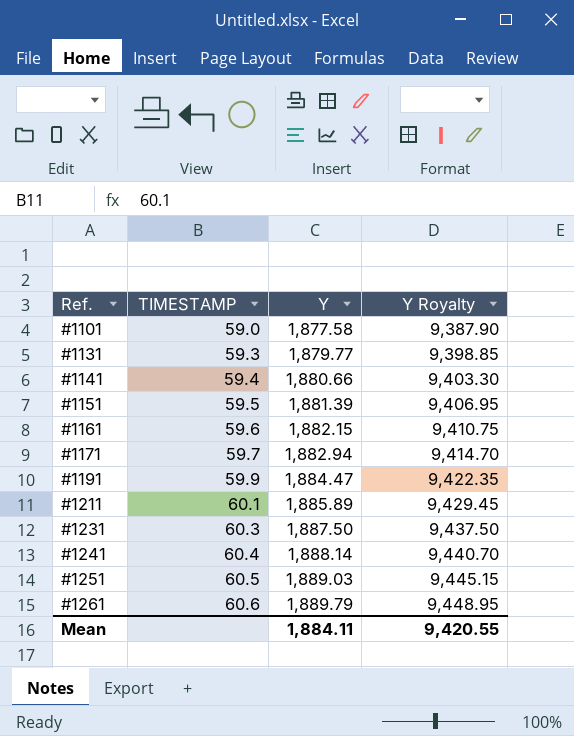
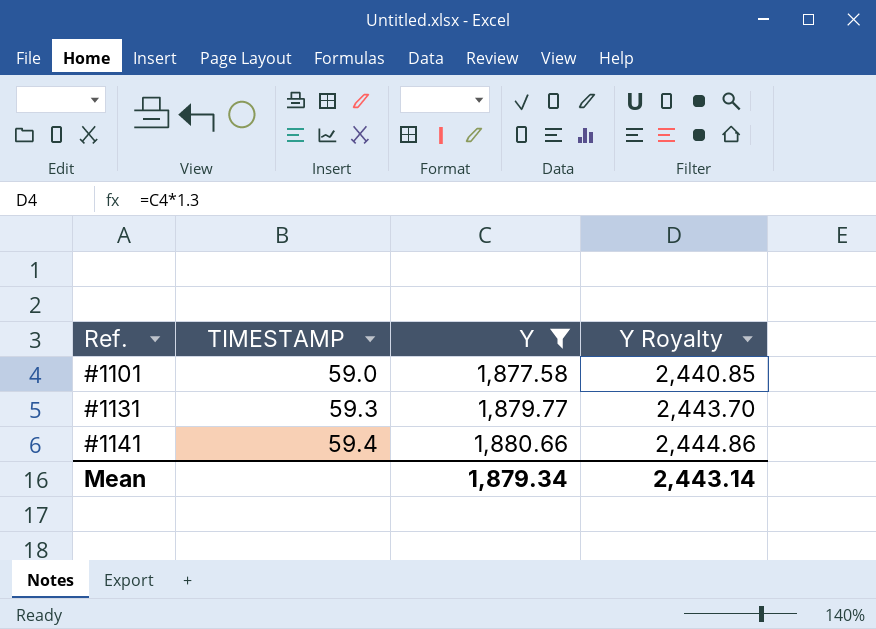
filter: none -> Y <= 1,880.66
column Y Royalty | formula: [Y] * 5 -> [Y] * 1.3
Mean | Y: 1,884.11 -> 1,879.34
Mean | Y Royalty: 9,420.55 -> 2,443.14

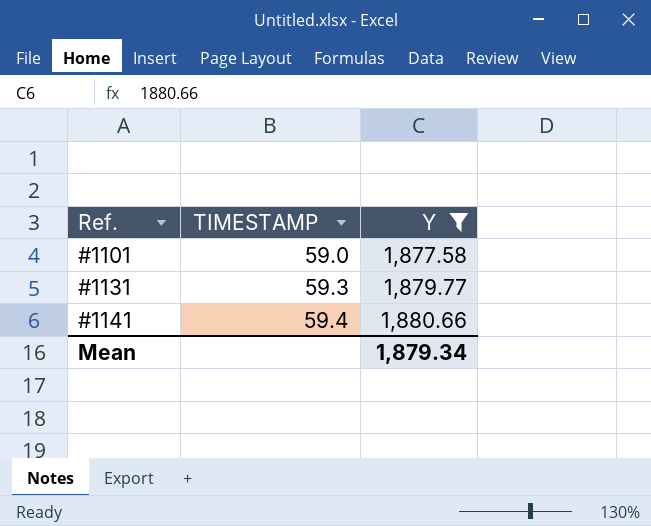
column Y Royalty | formula: [Y] * 1.3 -> none

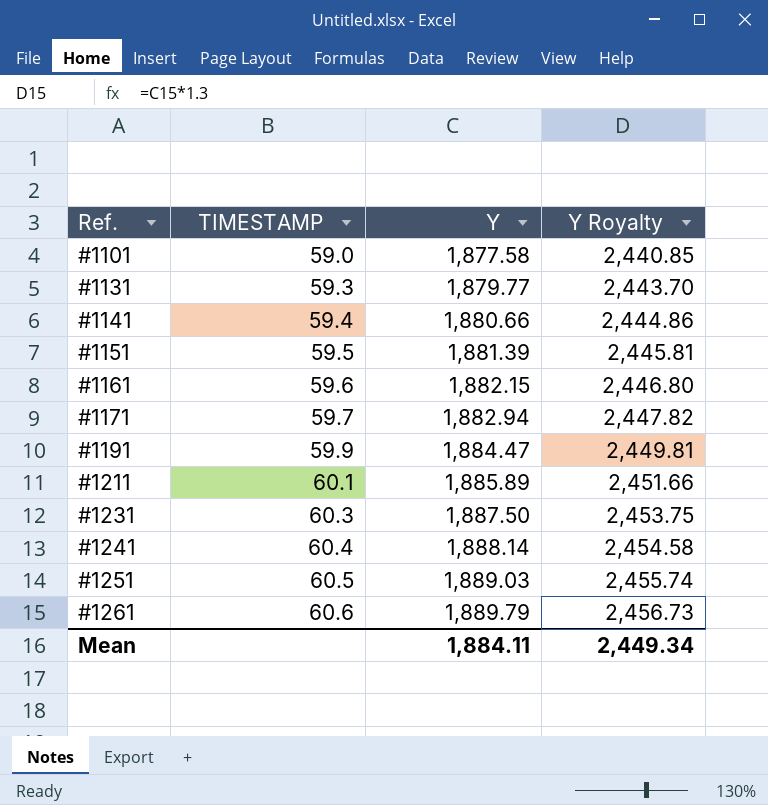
filter: Y <= 1,880.66 -> none
column Y Royalty | formula: none -> [Y] * 1.3
Mean | Y: 1,879.34 -> 1,884.11

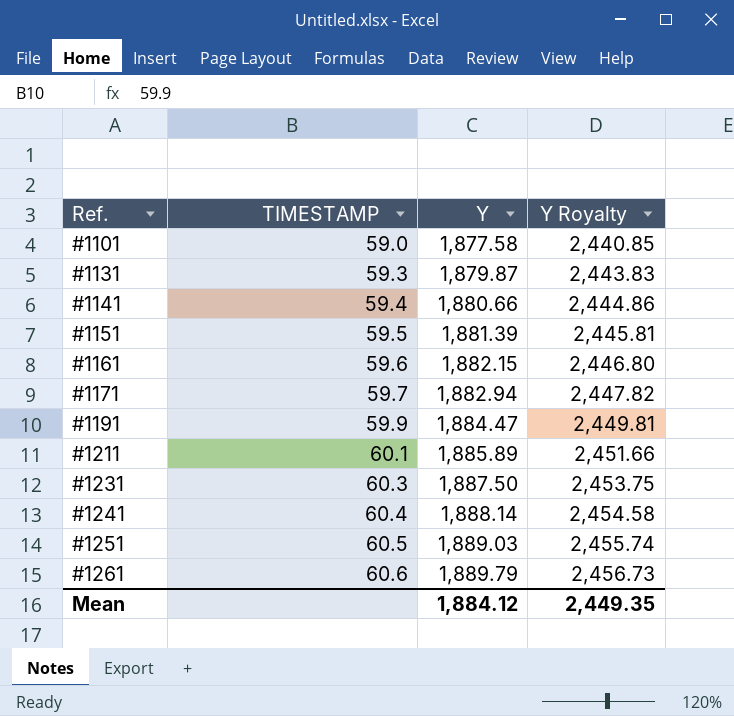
#1131 | Y: 1,879.77 -> 1,879.87
#1131 | Y Royalty: 2,443.70 -> 2,443.83
Mean | Y: 1,884.11 -> 1,884.12
Mean | Y Royalty: 2,449.34 -> 2,449.35

